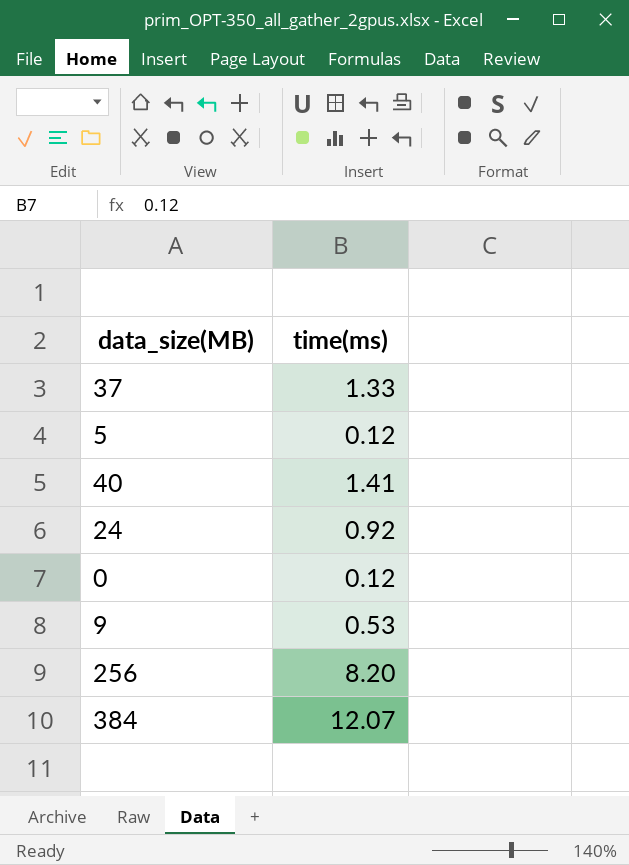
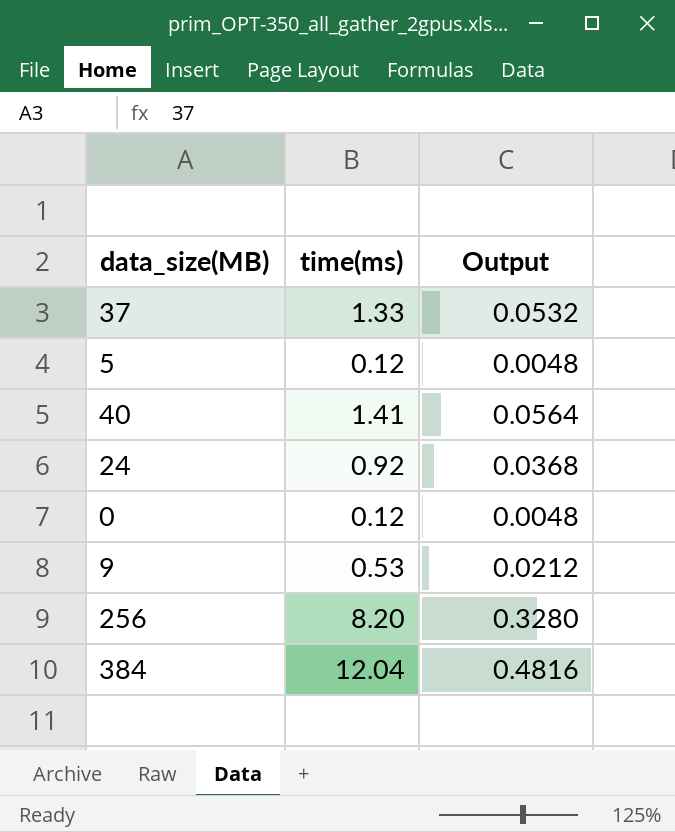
column Output | formula: none -> [time(ms)] * 0.04
384 | time(ms): 12.07 -> 12.04

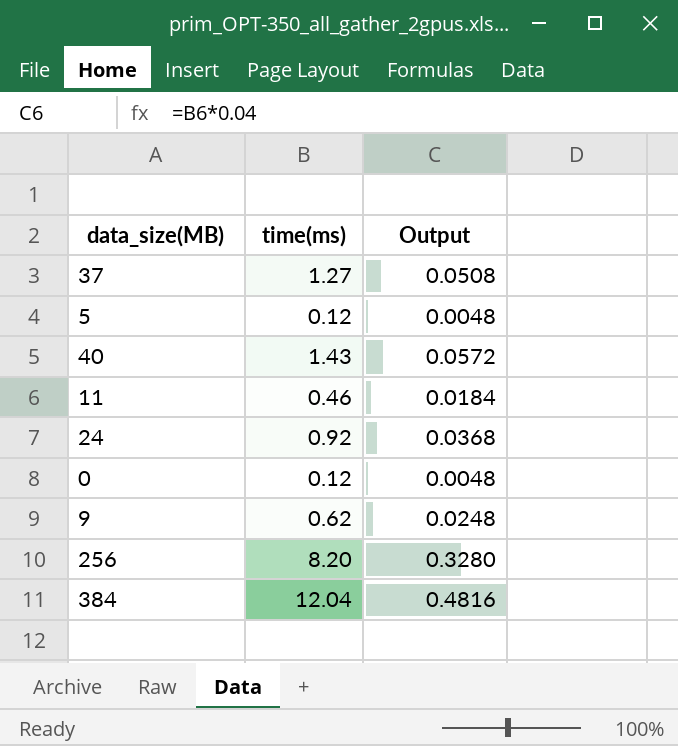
37 | time(ms): 1.33 -> 1.27
37 | Output: 0.0532 -> 0.0508
40 | time(ms): 1.41 -> 1.43
40 | Output: 0.0564 -> 0.0572
row 11: none -> 0.46 | 0.0184
9 | time(ms): 0.53 -> 0.62
9 | Output: 0.0212 -> 0.0248

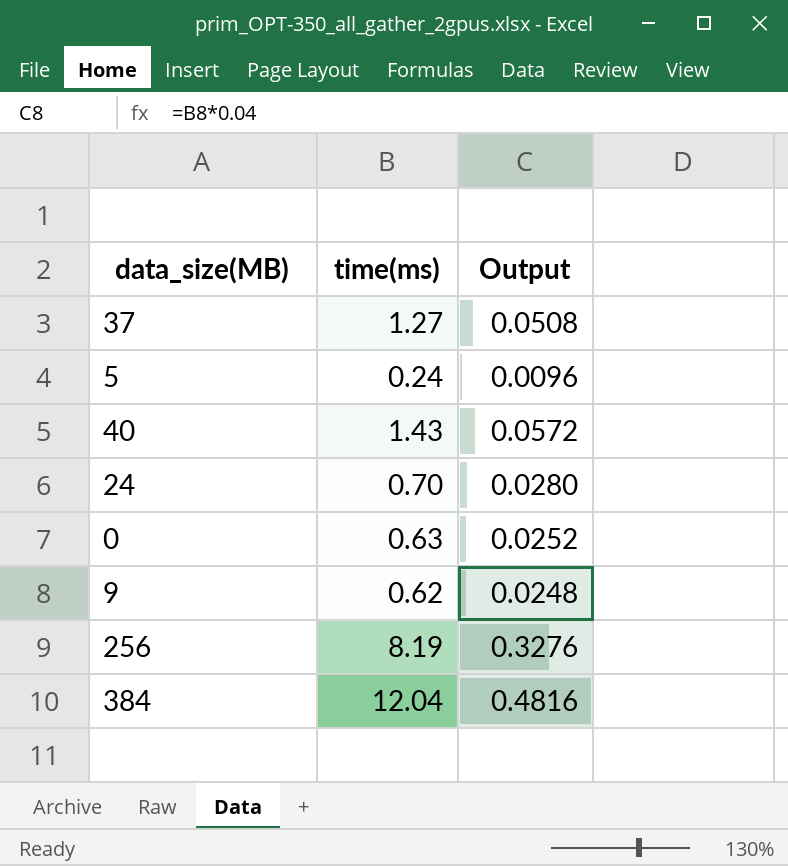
row 11: 0.46 | 0.0184 -> none
5 | time(ms): 0.12 -> 0.24
5 | Output: 0.0048 -> 0.0096
24 | time(ms): 0.92 -> 0.70
24 | Output: 0.0368 -> 0.0280
0 | time(ms): 0.12 -> 0.63
0 | Output: 0.0048 -> 0.0252
256 | time(ms): 8.20 -> 8.19
256 | Output: 0.3280 -> 0.3276

